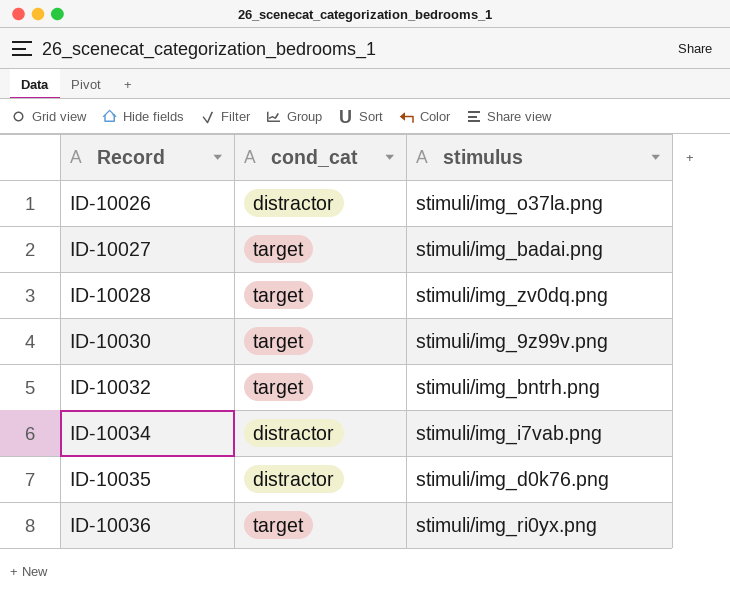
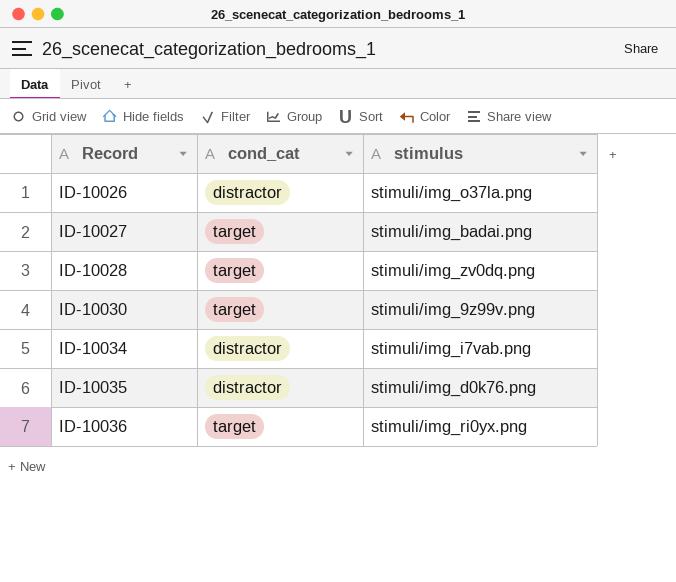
row ID-10032: target | stimuli/img_bntrh.png -> none

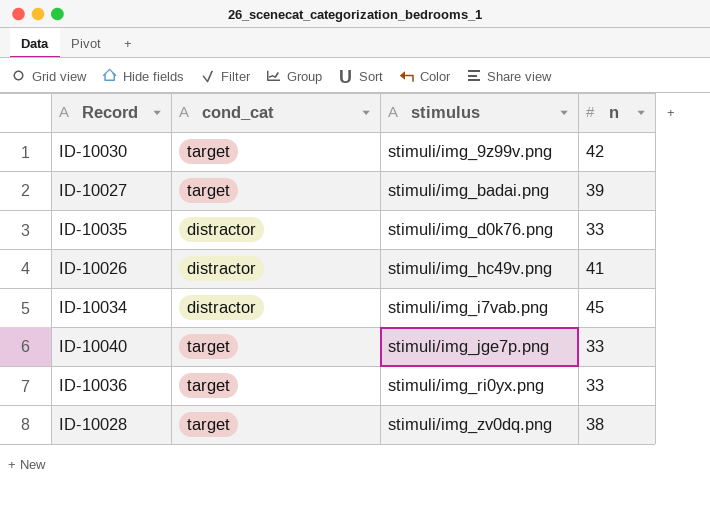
row order: Record ascending -> stimulus ascending
column n | position: none -> 4
ID-10026 | stimulus: stimuli/img_o37la.png -> stimuli/img_hc49v.png
row ID-10040: none -> target | stimuli/img_jge7p.png | 33

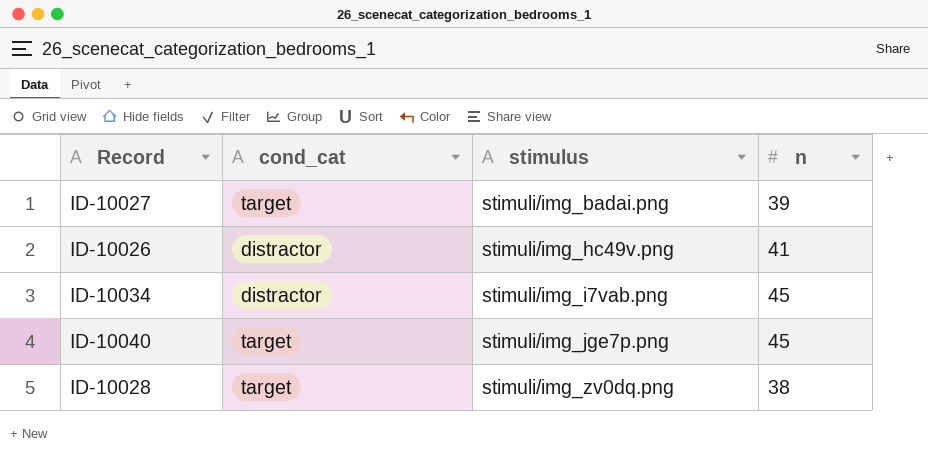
row ID-10030: target | stimuli/img_9z99v.png | 42 -> none
row ID-10035: distractor | stimuli/img_d0k76.png | 33 -> none
row ID-10036: target | stimuli/img_ri0yx.png | 33 -> none
ID-10040 | n: 33 -> 45

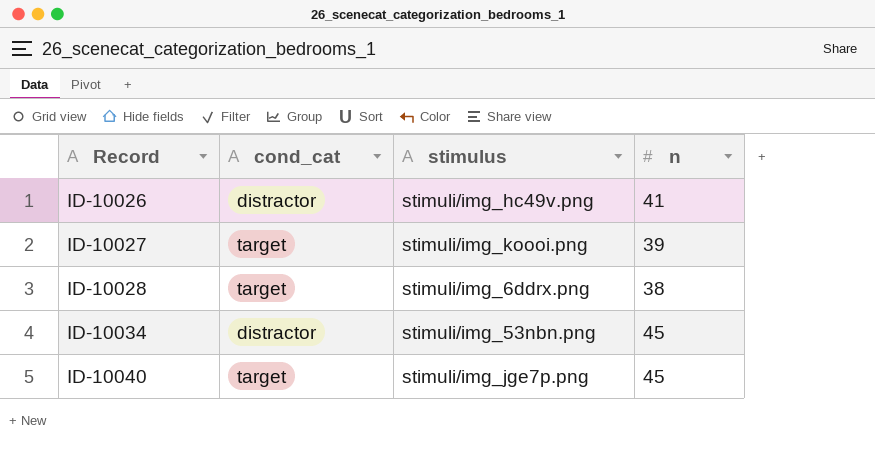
row order: stimulus ascending -> Record ascending
ID-10027 | stimulus: stimuli/img_badai.png -> stimuli/img_koooi.png
ID-10028 | stimulus: stimuli/img_zv0dq.png -> stimuli/img_6ddrx.png
ID-10034 | stimulus: stimuli/img_i7vab.png -> stimuli/img_53nbn.png

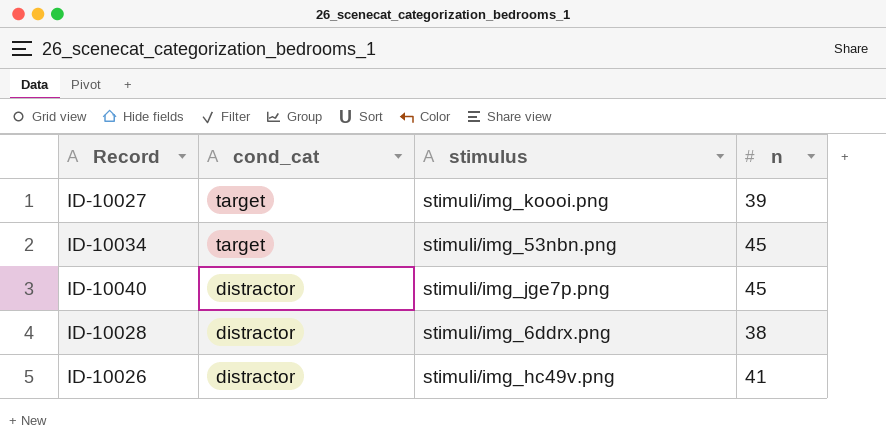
row order: Record ascending -> cond_cat descending
ID-10034 | cond_cat: distractor -> target
ID-10040 | cond_cat: target -> distractor
ID-10028 | cond_cat: target -> distractor

